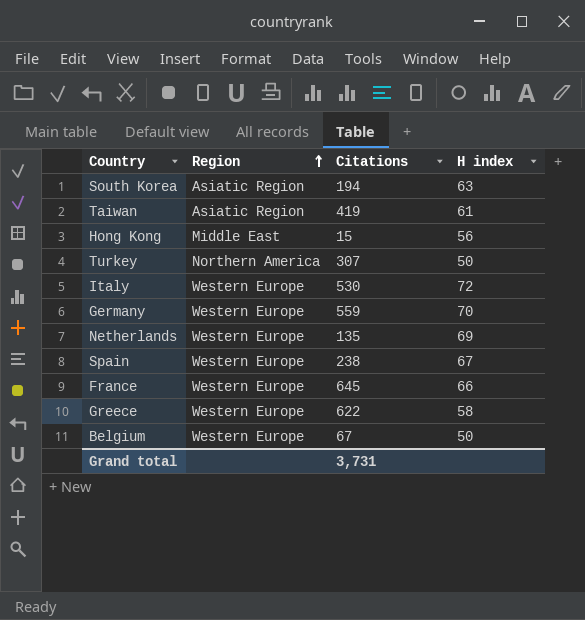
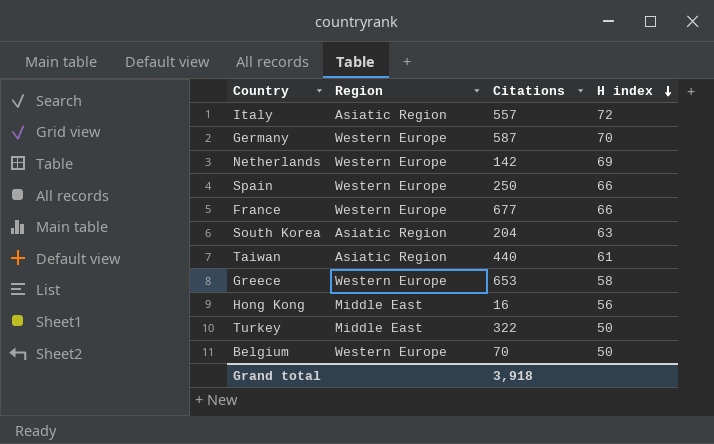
row order: Region ascending -> H index descending
Italy | Region: Western Europe -> Asiatic Region
Italy | Citations: 530 -> 557
Germany | Citations: 559 -> 587
Netherlands | Citations: 135 -> 142
Spain | Citations: 238 -> 250
Spain | H index: 67 -> 66
France | Citations: 645 -> 677
South Korea | Citations: 194 -> 204
Taiwan | Citations: 419 -> 440
Greece | Citations: 622 -> 653
Hong Kong | Citations: 15 -> 16
Turkey | Region: Northern America -> Middle East
Turkey | Citations: 307 -> 322
Belgium | Citations: 67 -> 70
Grand total | Citations: 3,731 -> 3,918

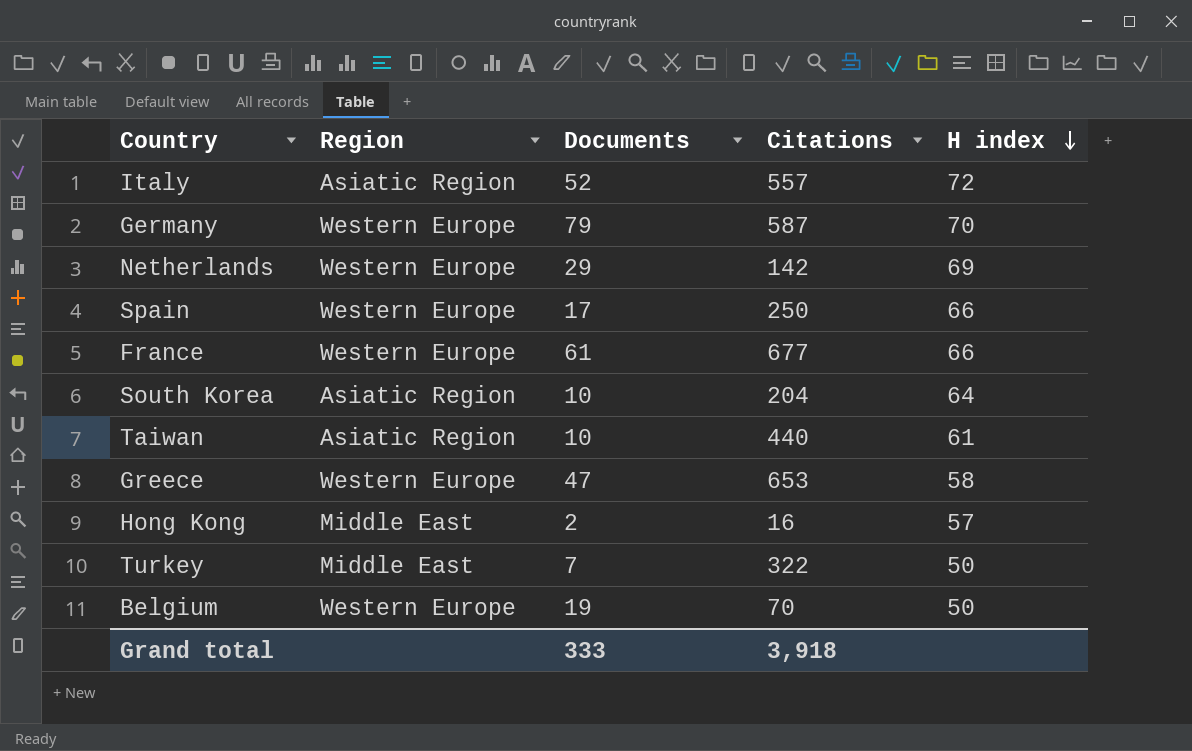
column Documents | position: none -> 3
South Korea | H index: 63 -> 64
Hong Kong | H index: 56 -> 57

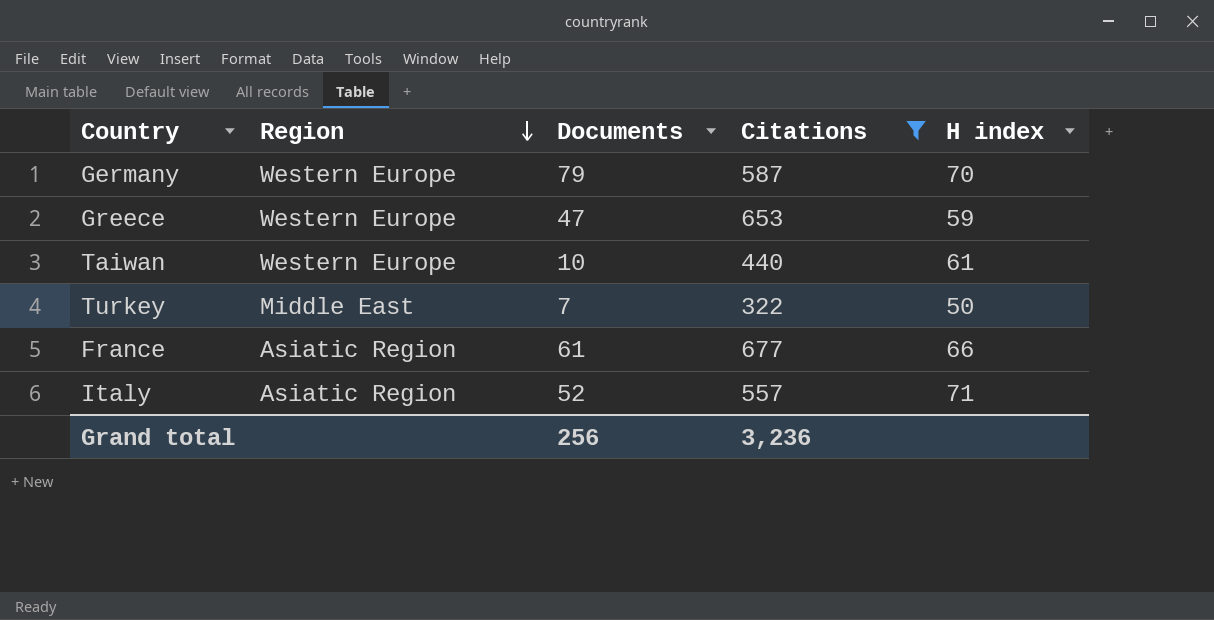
filter: none -> Citations >= 322
row order: H index descending -> Region descending
Greece | H index: 58 -> 59
Taiwan | Region: Asiatic Region -> Western Europe
France | Region: Western Europe -> Asiatic Region
Italy | H index: 72 -> 71
Grand total | Documents: 333 -> 256
Grand total | Citations: 3,918 -> 3,236

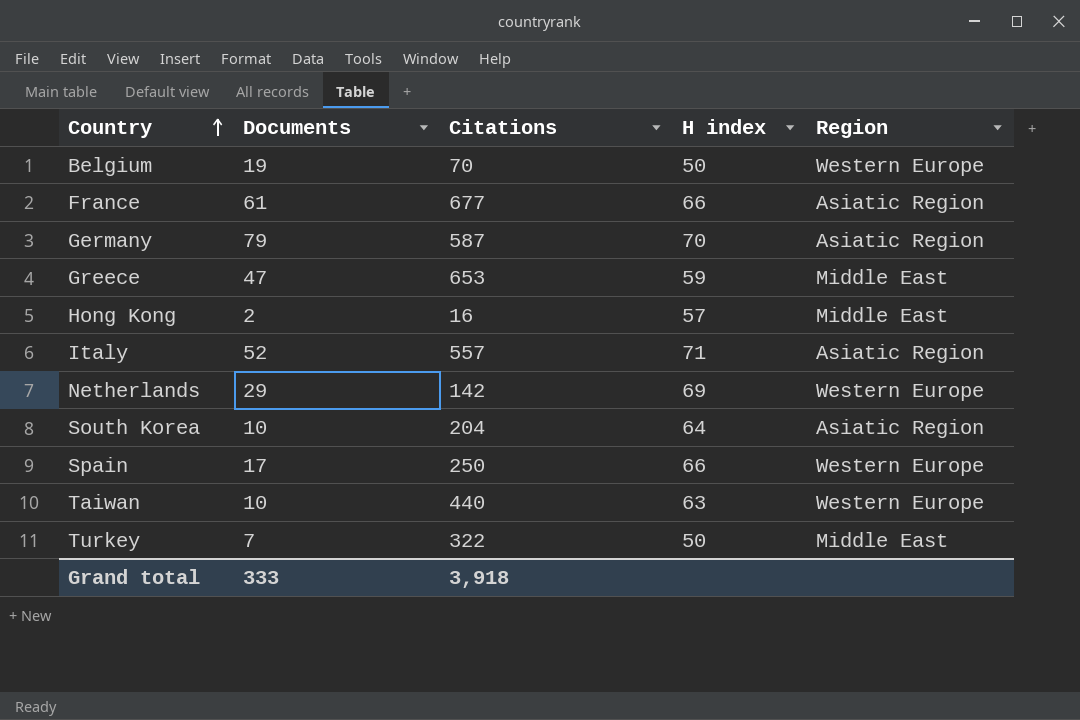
filter: Citations >= 322 -> none
row order: Region descending -> Country ascending
column Region | position: 2 -> 5
Germany | Region: Western Europe -> Asiatic Region
Greece | Region: Western Europe -> Middle East
Taiwan | H index: 61 -> 63
Grand total | Documents: 256 -> 333
Grand total | Citations: 3,236 -> 3,918

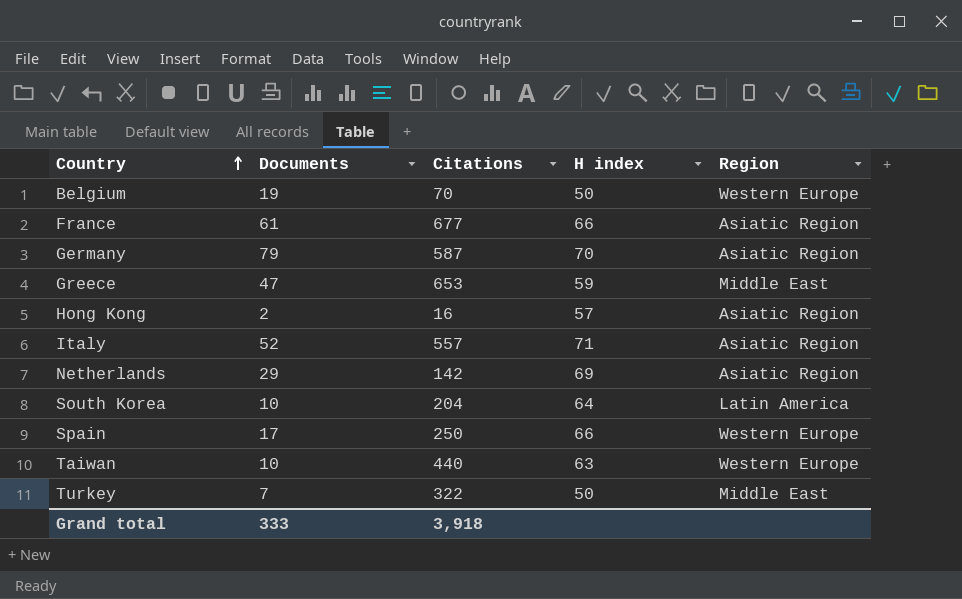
Hong Kong | Region: Middle East -> Asiatic Region
Netherlands | Region: Western Europe -> Asiatic Region
South Korea | Region: Asiatic Region -> Latin America

